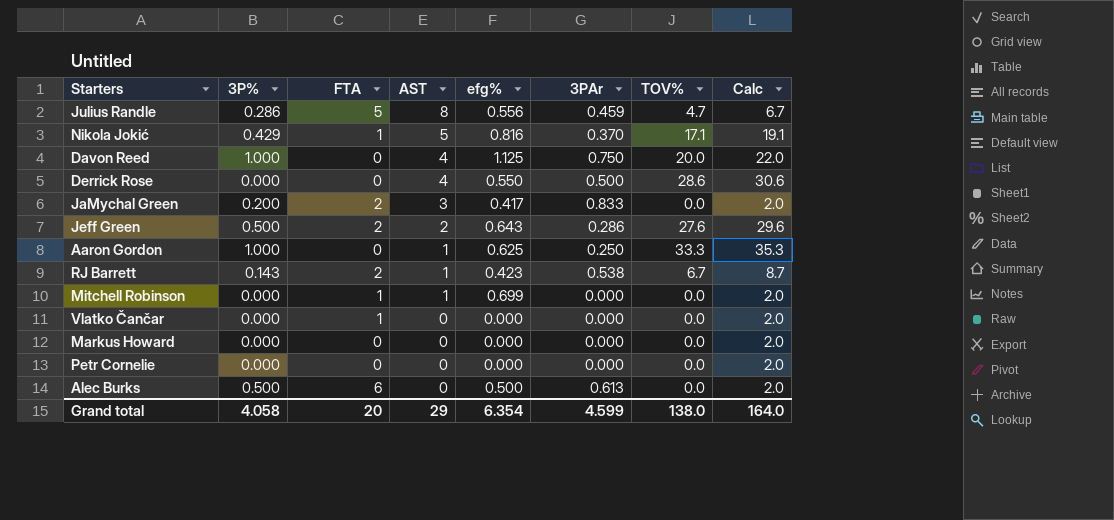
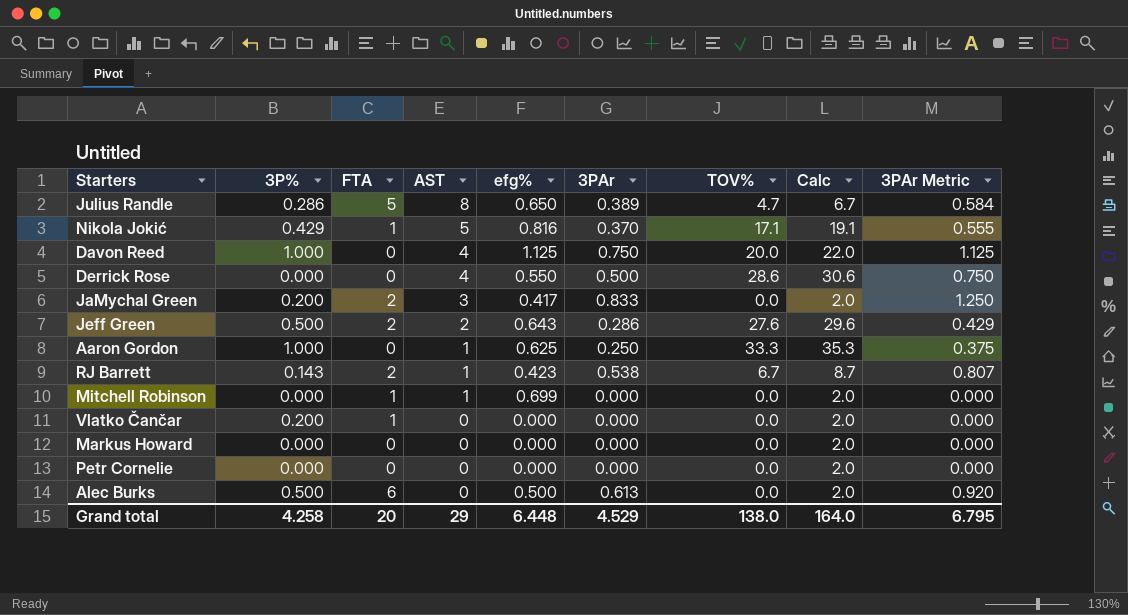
column 3PAr Metric | formula: none -> [3PAr] * 1.5
Julius Randle | efg%: 0.556 -> 0.650
Julius Randle | 3PAr: 0.459 -> 0.389
Vlatko Čančar | 3P%: 0.000 -> 0.200
Grand total | 3P%: 4.058 -> 4.258
Grand total | efg%: 6.354 -> 6.448
Grand total | 3PAr: 4.599 -> 4.529

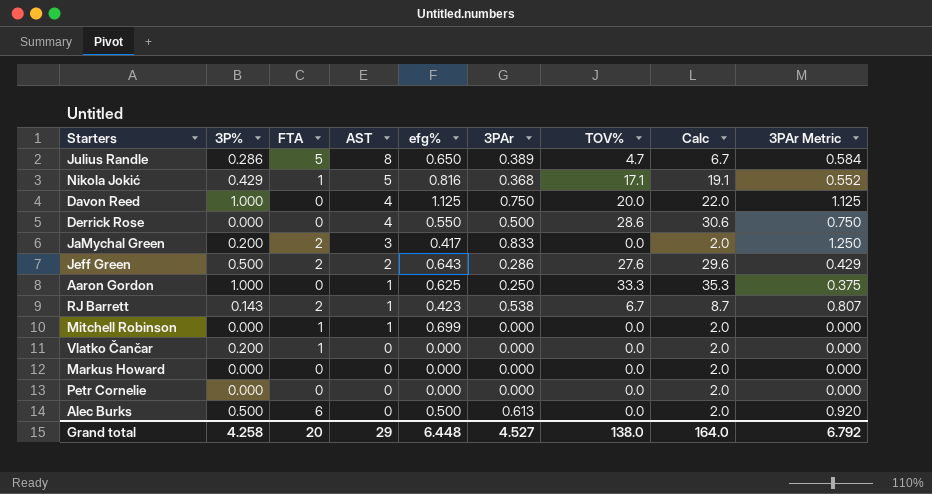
Nikola Jokić | 3PAr: 0.370 -> 0.368
Nikola Jokić | 3PAr Metric: 0.555 -> 0.552
Grand total | 3PAr: 4.529 -> 4.527
Grand total | 3PAr Metric: 6.795 -> 6.792

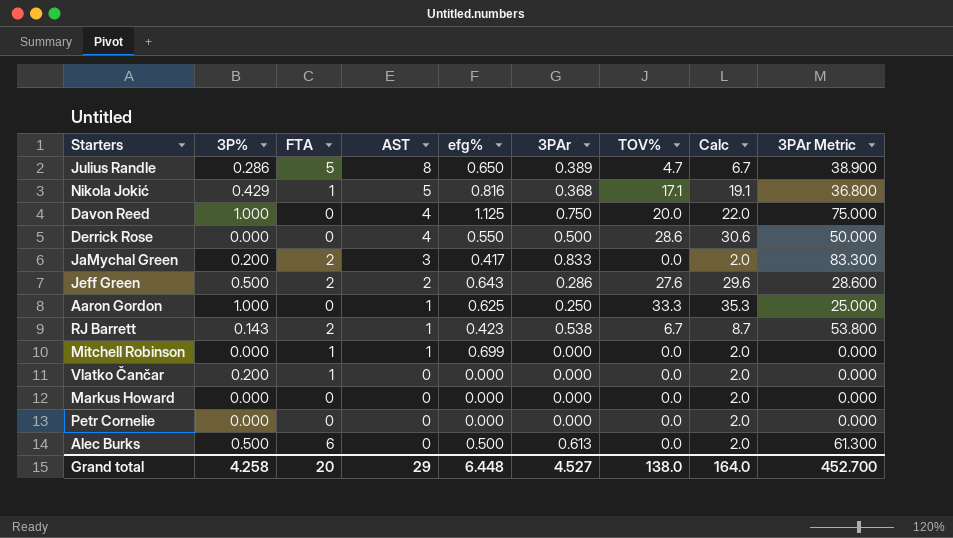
column 3PAr Metric | formula: [3PAr] * 1.5 -> [3PAr] * 100
Grand total | 3PAr Metric: 6.792 -> 452.700

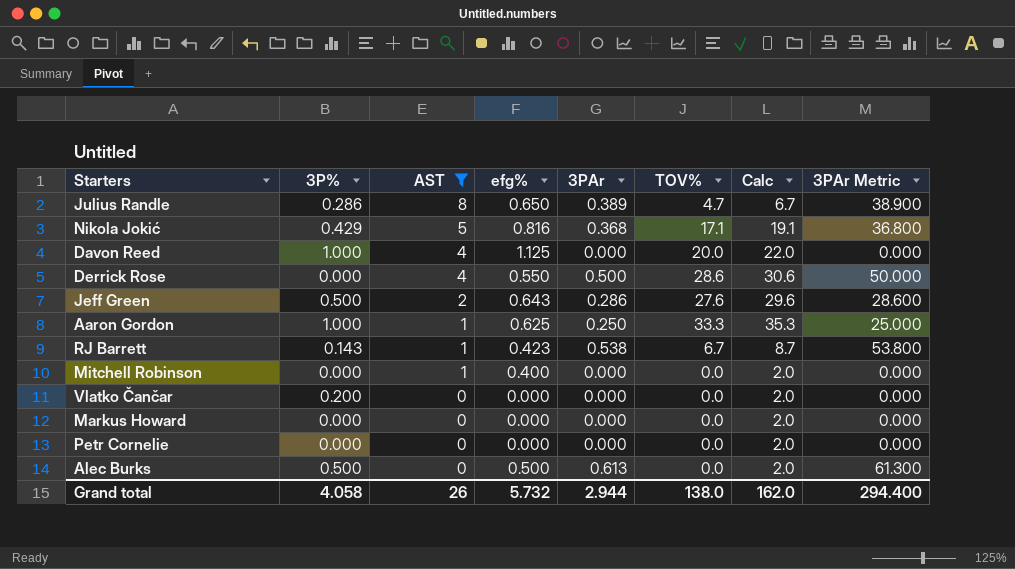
filter: none -> AST != 3
column FTA | position: 3 -> none
Davon Reed | 3PAr: 0.750 -> 0.000
Davon Reed | 3PAr Metric: 75.000 -> 0.000
Mitchell Robinson | efg%: 0.699 -> 0.400
Grand total | 3P%: 4.258 -> 4.058
Grand total | AST: 29 -> 26
Grand total | efg%: 6.448 -> 5.732
Grand total | 3PAr: 4.527 -> 2.944
Grand total | Calc: 164.0 -> 162.0
Grand total | 3PAr Metric: 452.700 -> 294.400

